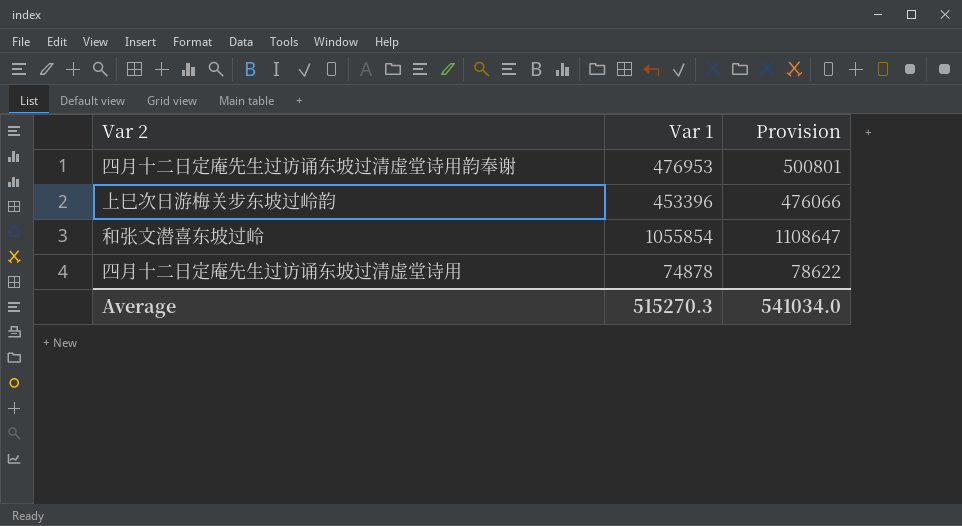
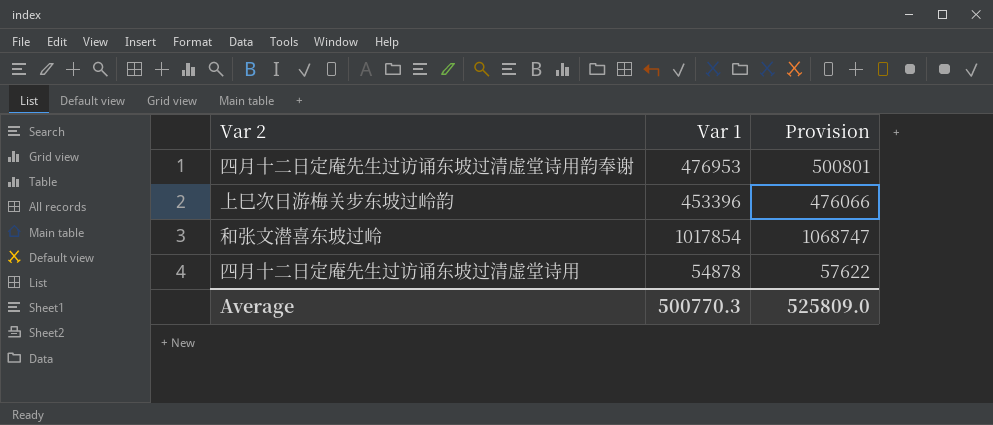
和张文潜喜东坡过岭 | Var 1: 1055854 -> 1017854
和张文潜喜东坡过岭 | Provision: 1108647 -> 1068747
四月十二日定庵先生过访诵东坡过清虚堂诗用 | Var 1: 74878 -> 54878
四月十二日定庵先生过访诵东坡过清虚堂诗用 | Provision: 78622 -> 57622
Average | Var 1: 515270.3 -> 500770.3
Average | Provision: 541034.0 -> 525809.0

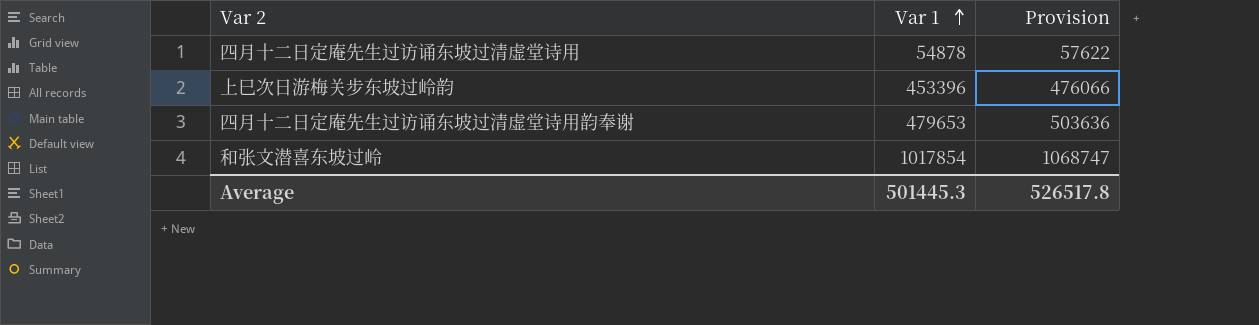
row order: none -> Var 1 ascending
四月十二日定庵先生过访诵东坡过清虚堂诗用韵奉谢 | Var 1: 476953 -> 479653
四月十二日定庵先生过访诵东坡过清虚堂诗用韵奉谢 | Provision: 500801 -> 503636
Average | Var 1: 500770.3 -> 501445.3
Average | Provision: 525809.0 -> 526517.8

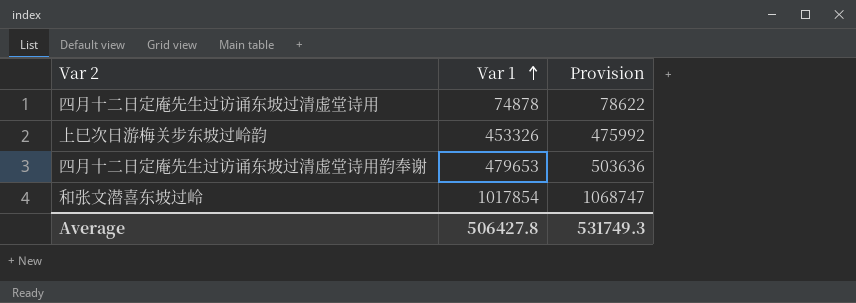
四月十二日定庵先生过访诵东坡过清虚堂诗用 | Var 1: 54878 -> 74878
四月十二日定庵先生过访诵东坡过清虚堂诗用 | Provision: 57622 -> 78622
上巳次日游梅关步东坡过岭韵 | Var 1: 453396 -> 453326
上巳次日游梅关步东坡过岭韵 | Provision: 476066 -> 475992
Average | Var 1: 501445.3 -> 506427.8
Average | Provision: 526517.8 -> 531749.3

